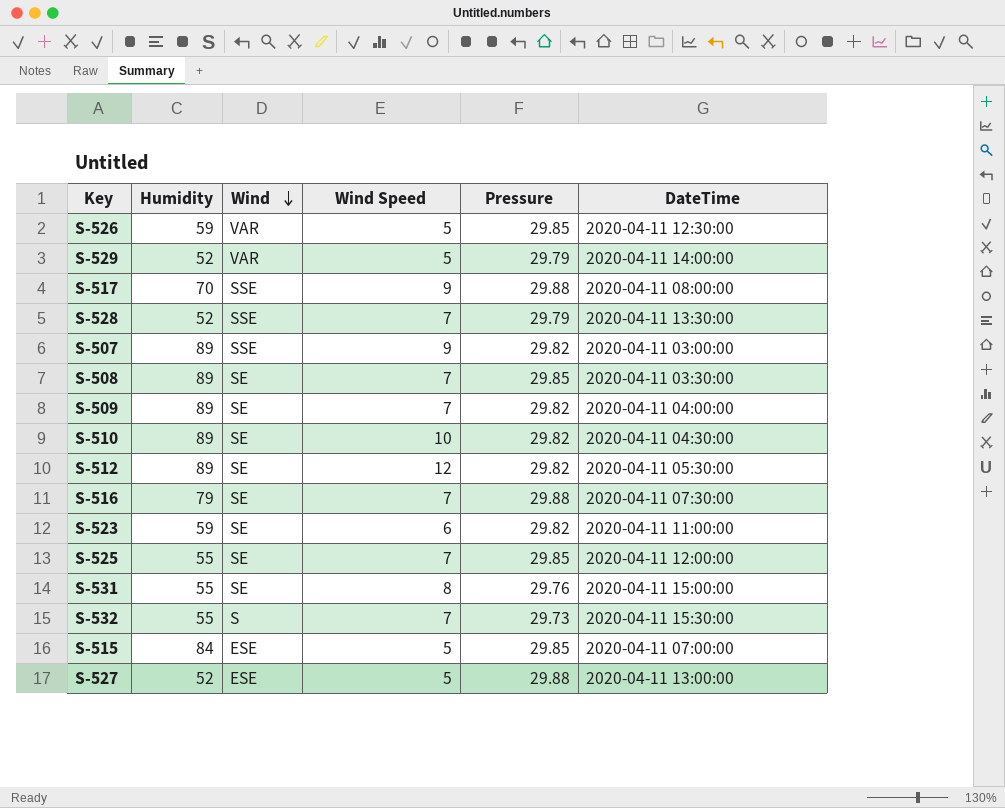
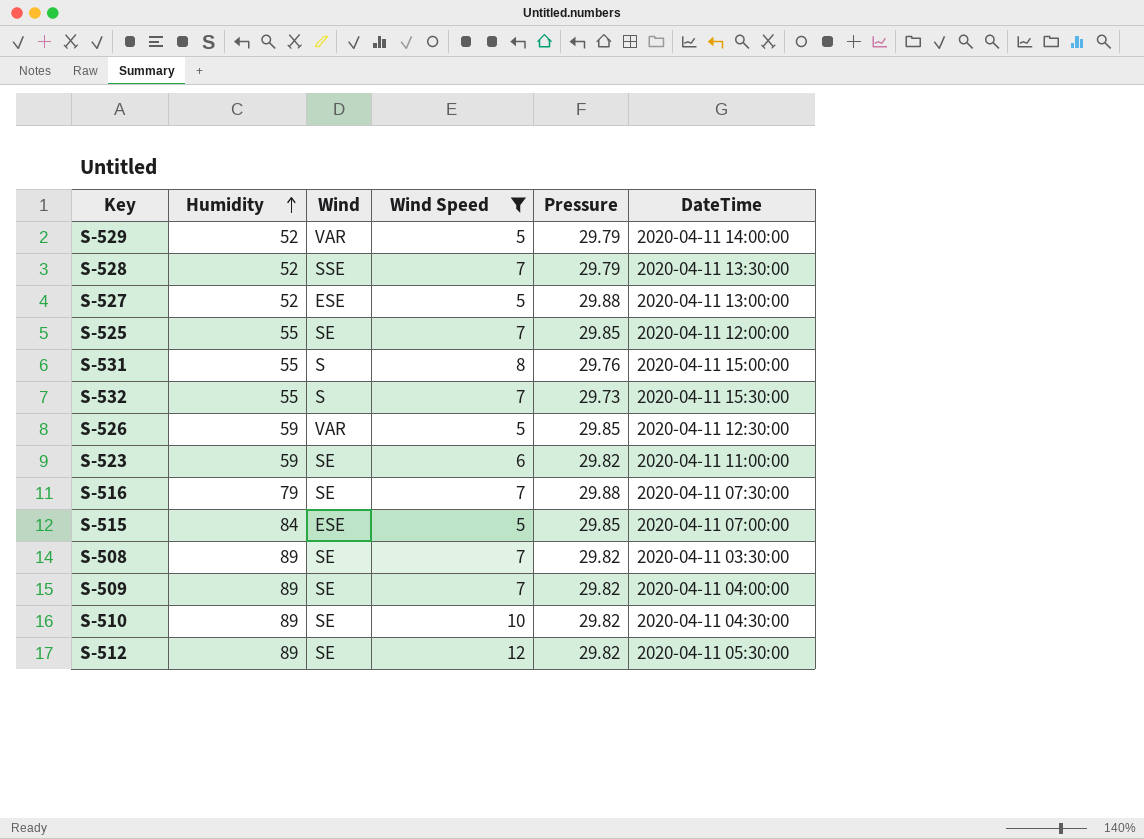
filter: none -> Wind Speed != 9
row order: Wind descending -> Humidity ascending
S-531 | Wind: SE -> S
S-508 | Pressure: 29.85 -> 29.82

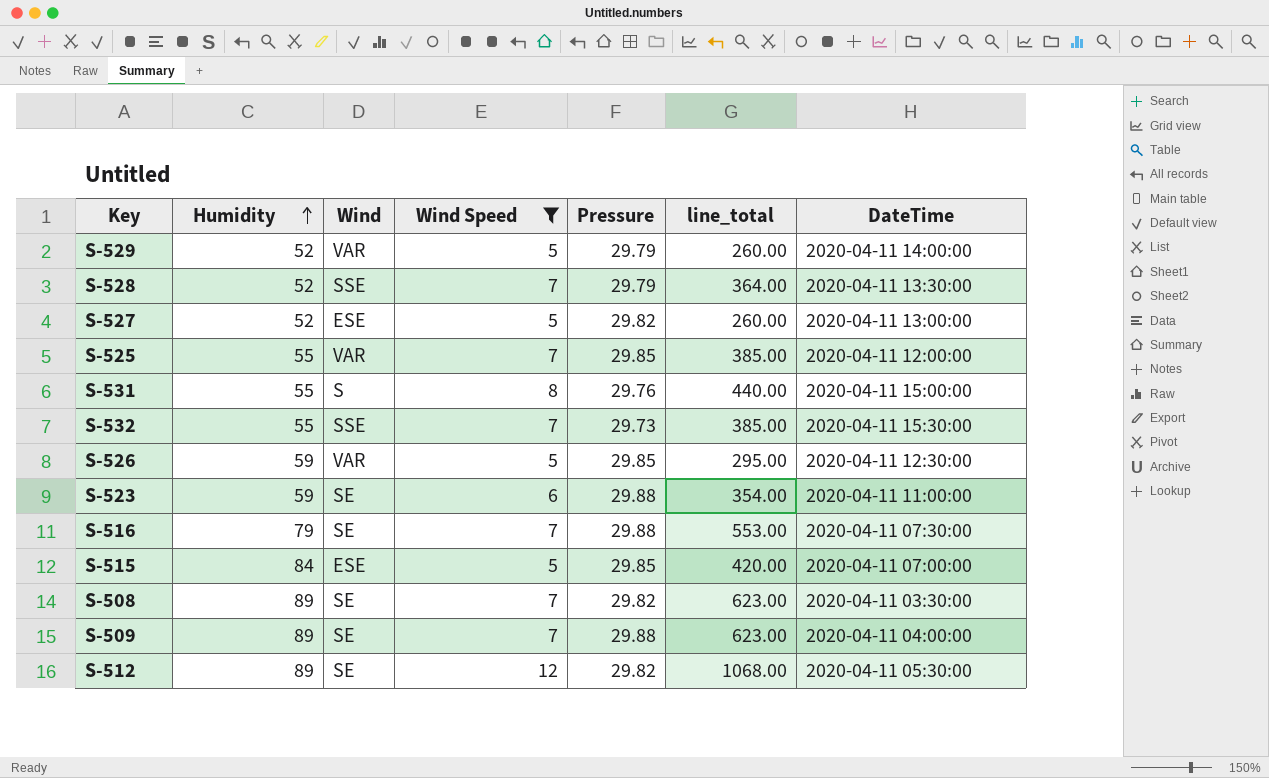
column line_total | formula: none -> [Humidity] * [Wind Speed]
row S-510: 89 | SE | 10 | 29.82 | 2020-04-11 04:30:00 -> none
S-527 | Pressure: 29.88 -> 29.82
S-525 | Wind: SE -> VAR
S-532 | Wind: S -> SSE
S-523 | Pressure: 29.82 -> 29.88
S-509 | Pressure: 29.82 -> 29.88

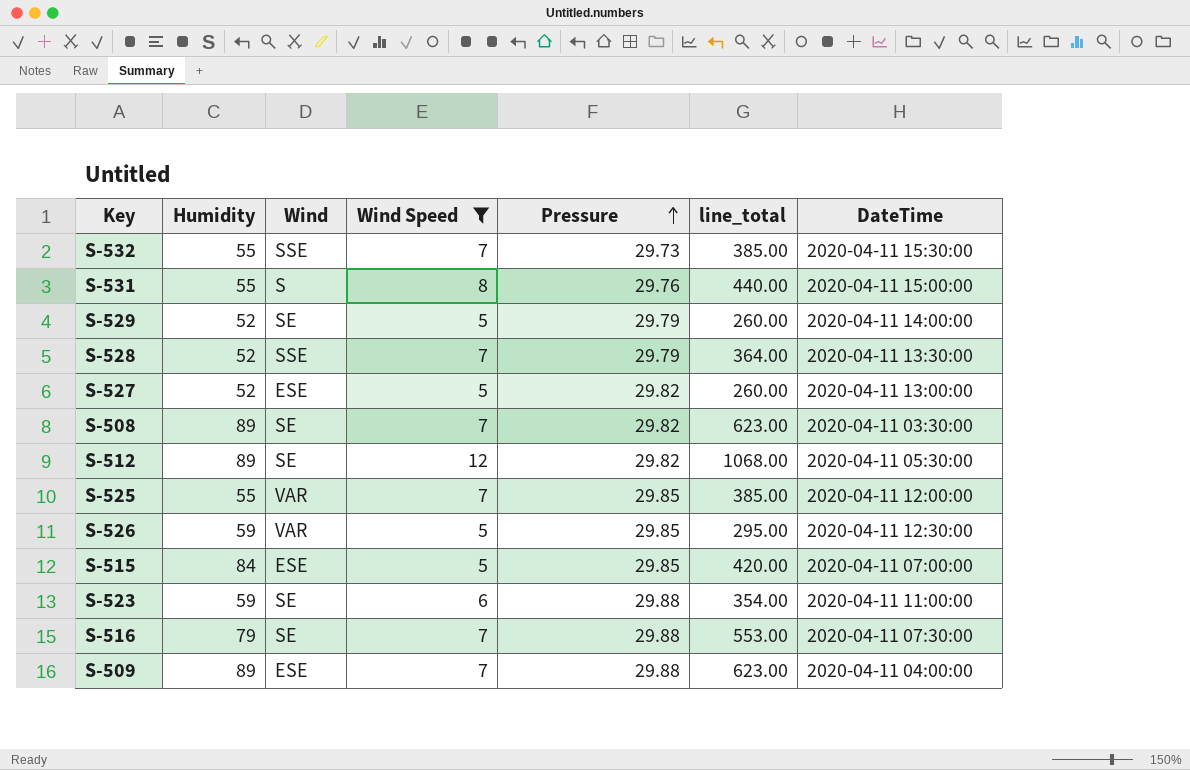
row order: Humidity ascending -> Pressure ascending
S-529 | Wind: VAR -> SE
S-509 | Wind: SE -> ESE

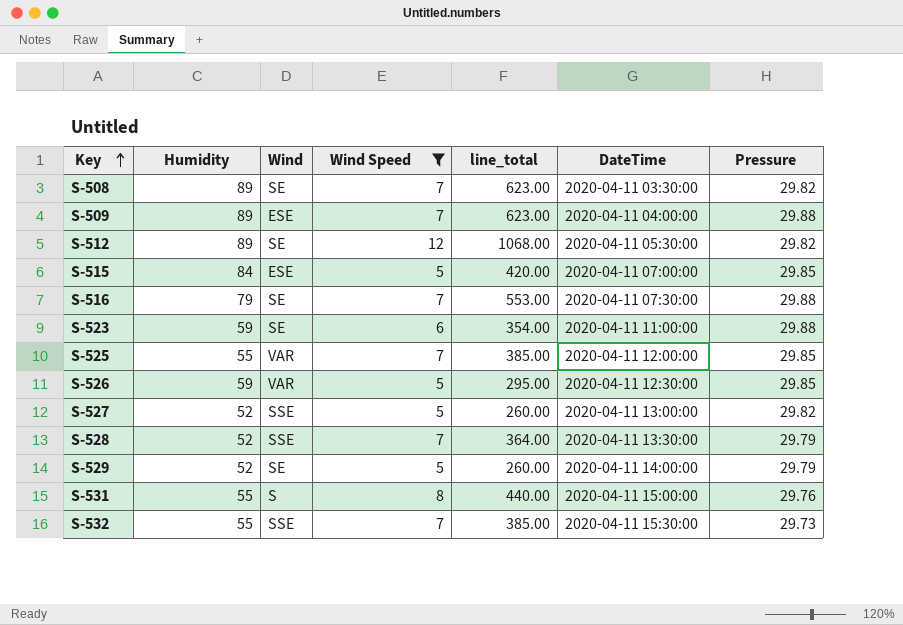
row order: Pressure ascending -> Key ascending
column Pressure | position: 5 -> 7
S-527 | Wind: ESE -> SSE

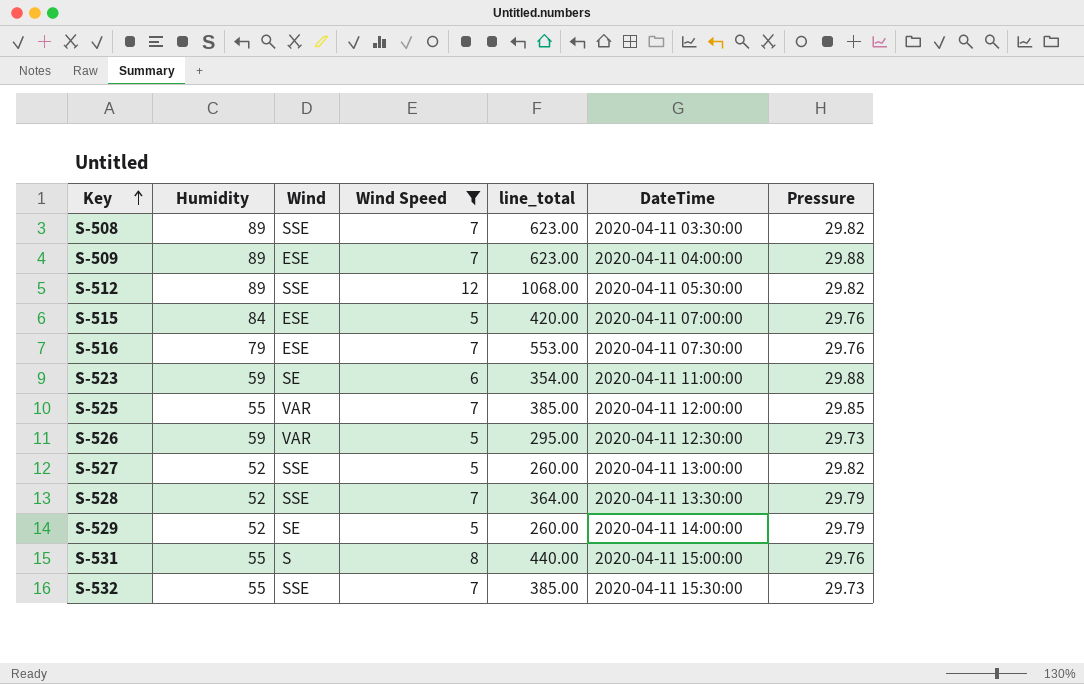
S-508 | Wind: SE -> SSE
S-512 | Wind: SE -> SSE
S-515 | Pressure: 29.85 -> 29.76
S-516 | Wind: SE -> ESE
S-516 | Pressure: 29.88 -> 29.76
S-526 | Pressure: 29.85 -> 29.73

